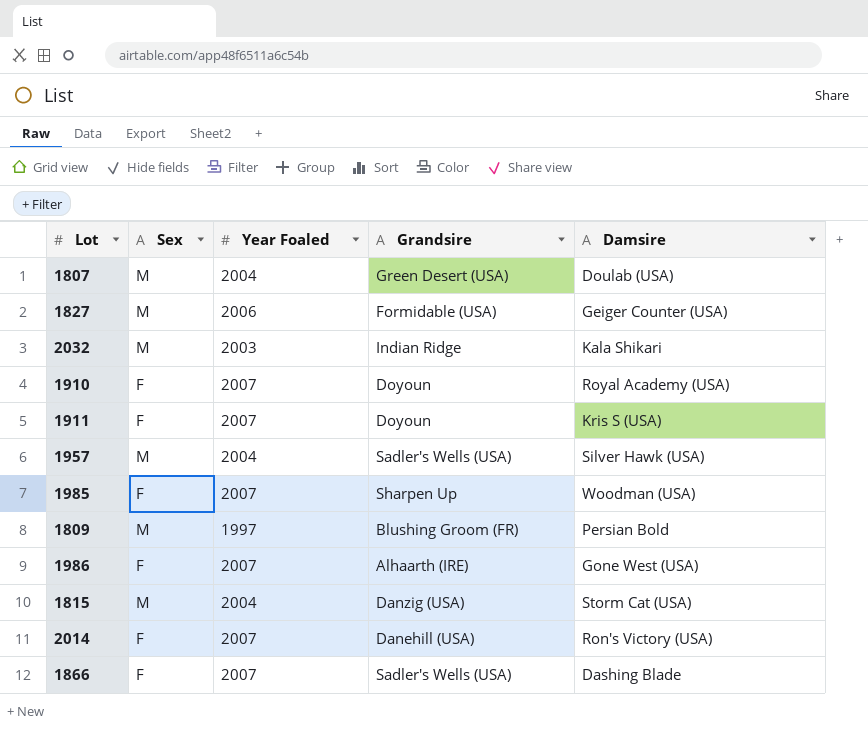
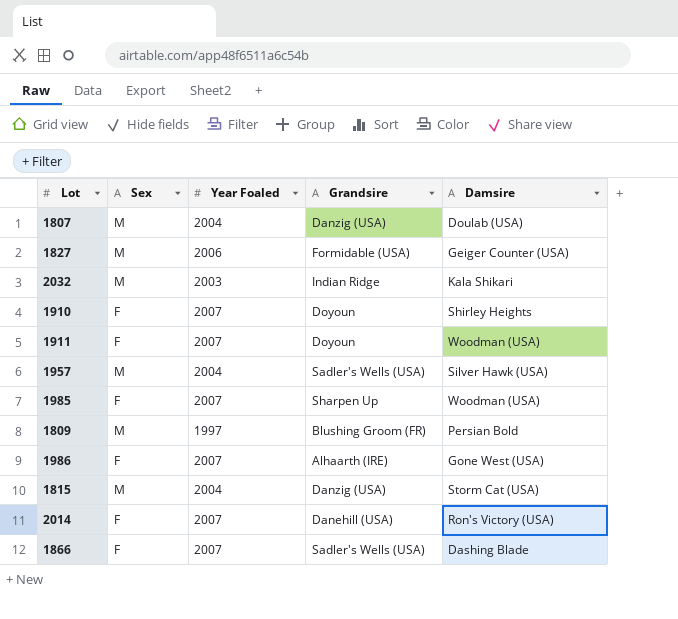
1807 | Grandsire: Green Desert (USA) -> Danzig (USA)
1910 | Damsire: Royal Academy (USA) -> Shirley Heights
1911 | Damsire: Kris S (USA) -> Woodman (USA)

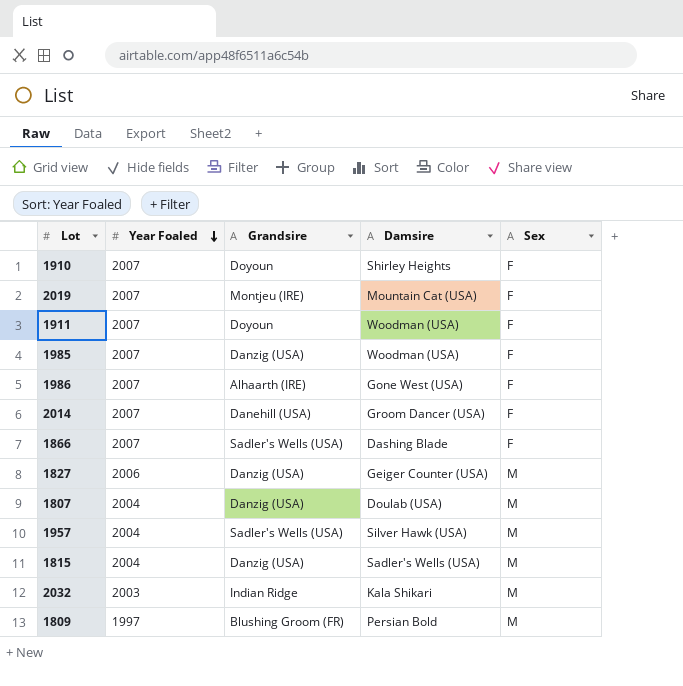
row order: none -> Year Foaled descending
column Sex | position: 2 -> 5
row 2019: none -> 2007 | Montjeu (IRE) | Mountain Cat (USA) | F
1985 | Grandsire: Sharpen Up -> Danzig (USA)
2014 | Damsire: Ron's Victory (USA) -> Groom Dancer (USA)
1827 | Grandsire: Formidable (USA) -> Danzig (USA)
1815 | Damsire: Storm Cat (USA) -> Sadler's Wells (USA)

